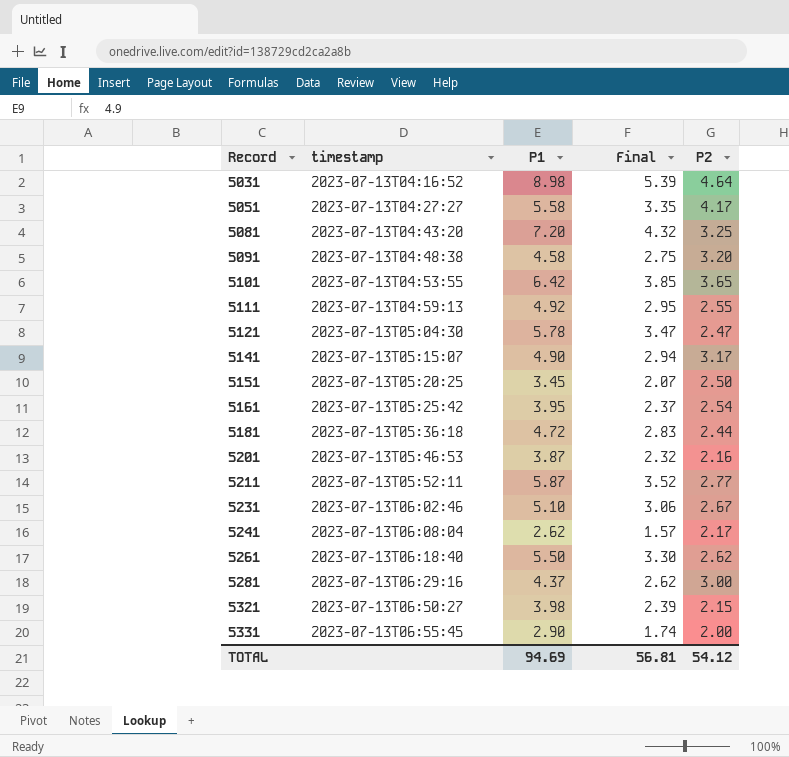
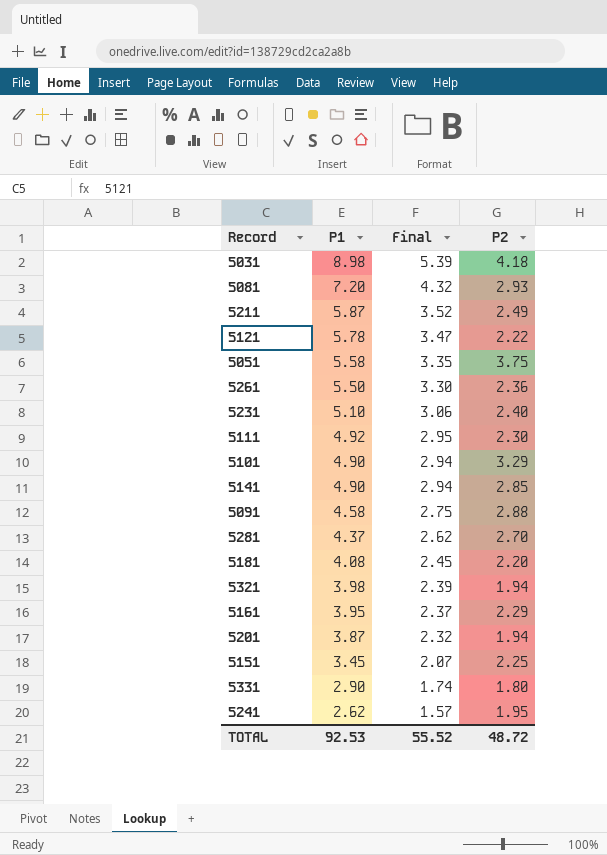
row order: Record ascending -> P1 descending
column timestamp | position: 2 -> none
5031 | P2: 4.64 -> 4.18
5081 | P2: 3.25 -> 2.93
5211 | P2: 2.77 -> 2.49
5121 | P2: 2.47 -> 2.22
5051 | P2: 4.17 -> 3.75
5261 | P2: 2.62 -> 2.36
5231 | P2: 2.67 -> 2.40
5111 | P2: 2.55 -> 2.30
5101 | P1: 6.42 -> 4.90
5101 | Final: 3.85 -> 2.94
5101 | P2: 3.65 -> 3.29
5141 | P2: 3.17 -> 2.85
5091 | P2: 3.20 -> 2.88
5281 | P2: 3.00 -> 2.70
5181 | P1: 4.72 -> 4.08
5181 | Final: 2.83 -> 2.45
5181 | P2: 2.44 -> 2.20
5321 | P2: 2.15 -> 1.94
5161 | P2: 2.54 -> 2.29
5201 | P2: 2.16 -> 1.94
5151 | P2: 2.50 -> 2.25
5331 | P2: 2.00 -> 1.80
5241 | P2: 2.17 -> 1.95
TOTAL | P1: 94.69 -> 92.53
TOTAL | Final: 56.81 -> 55.52
TOTAL | P2: 54.12 -> 48.72

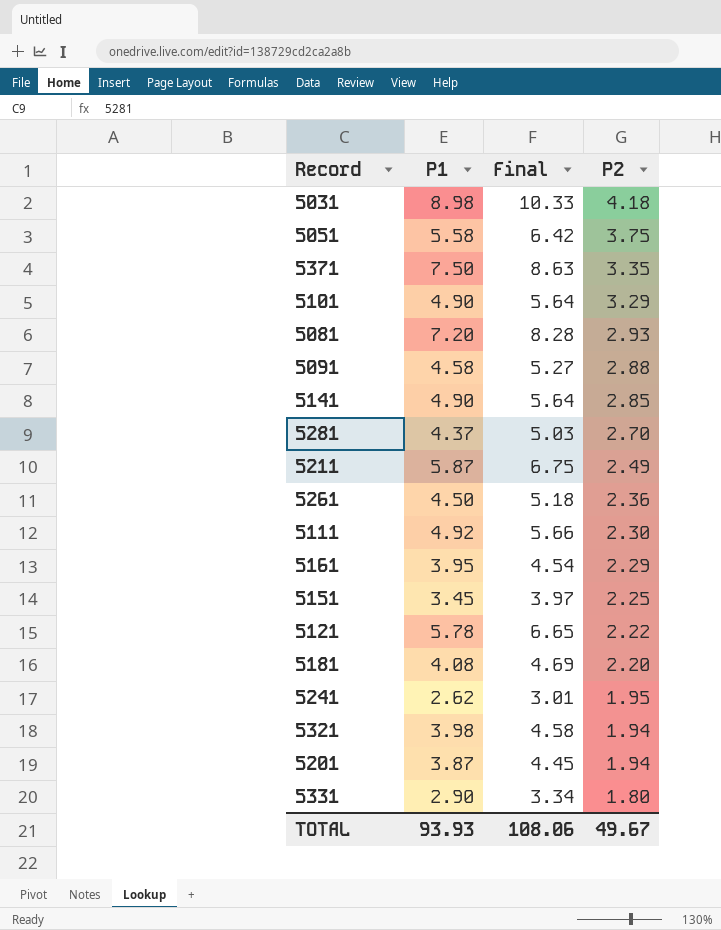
row order: P1 descending -> P2 descending
column Final | formula: [P1] * 0.6 -> [P1] * 1.15
row 5231: 5.10 | 3.06 | 2.40 -> none
row 5371: none -> 7.50 | 8.63 | 3.35
5261 | P1: 5.50 -> 4.50
TOTAL | P1: 92.53 -> 93.93
TOTAL | Final: 55.52 -> 108.06
TOTAL | P2: 48.72 -> 49.67

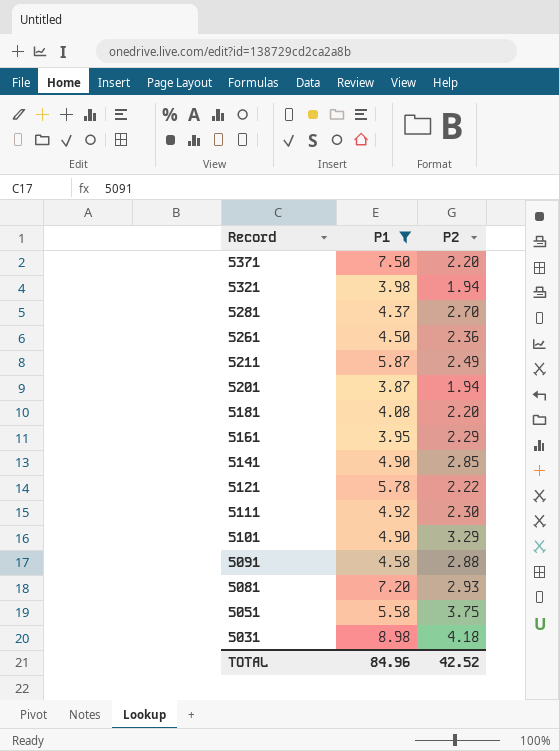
filter: none -> P1 >= 3.87
row order: P2 descending -> Record descending
column Final | formula: [P1] * 1.15 -> none
5371 | P2: 3.35 -> 2.20
TOTAL | P1: 93.93 -> 84.96
TOTAL | P2: 49.67 -> 42.52

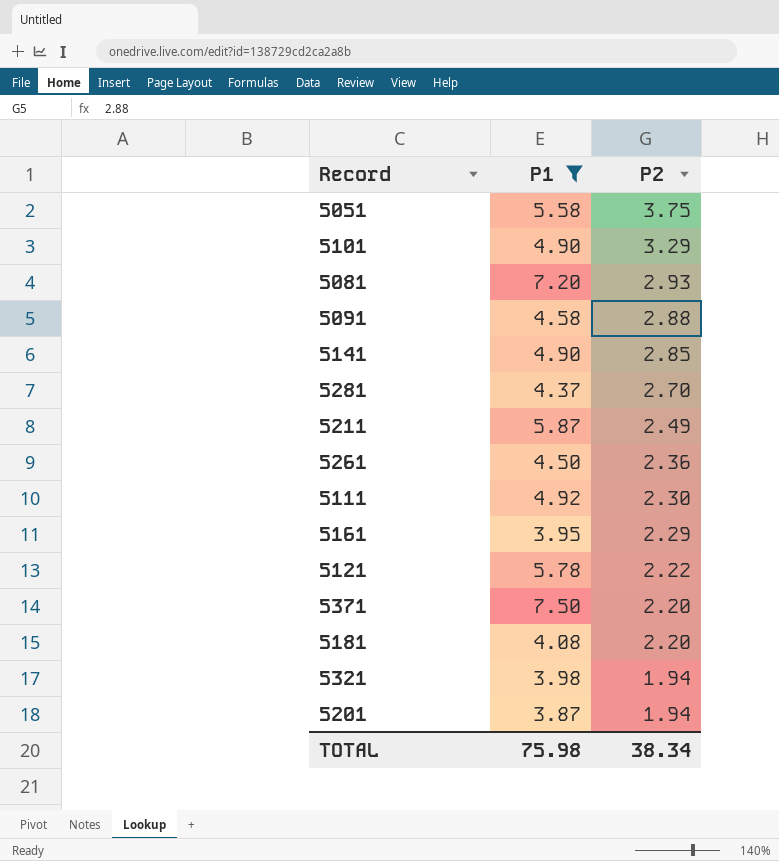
row order: Record descending -> P2 descending
row 5031: 8.98 | 4.18 -> none
TOTAL | P1: 84.96 -> 75.98
TOTAL | P2: 42.52 -> 38.34

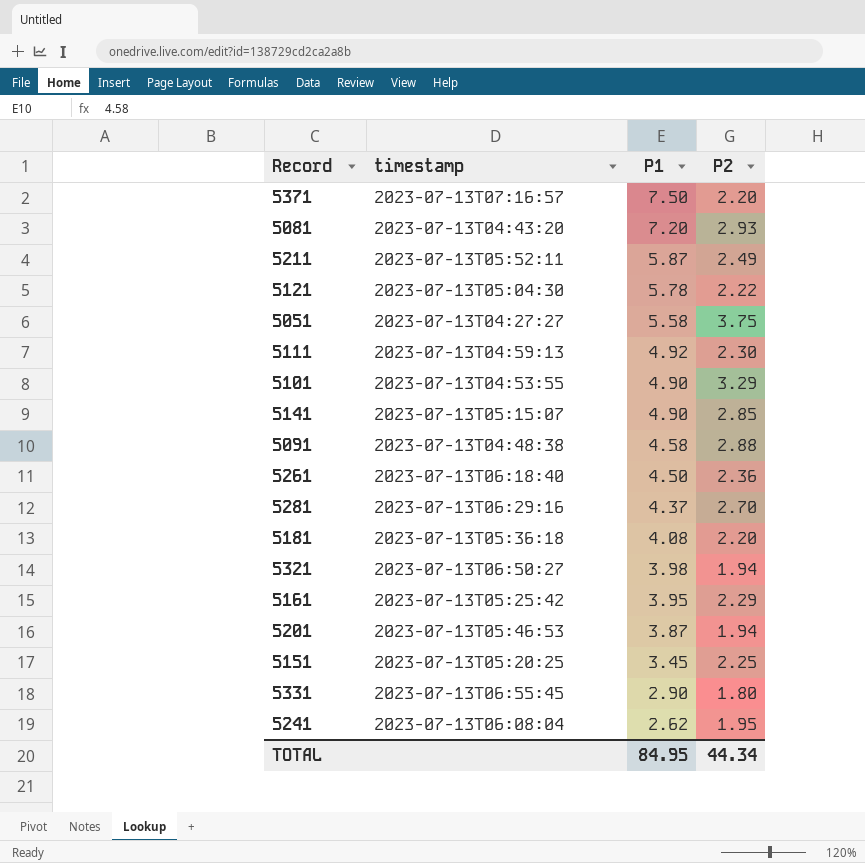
filter: P1 >= 3.87 -> none
row order: P2 descending -> P1 descending
column timestamp | position: none -> 2
TOTAL | P1: 75.98 -> 84.95
TOTAL | P2: 38.34 -> 44.34

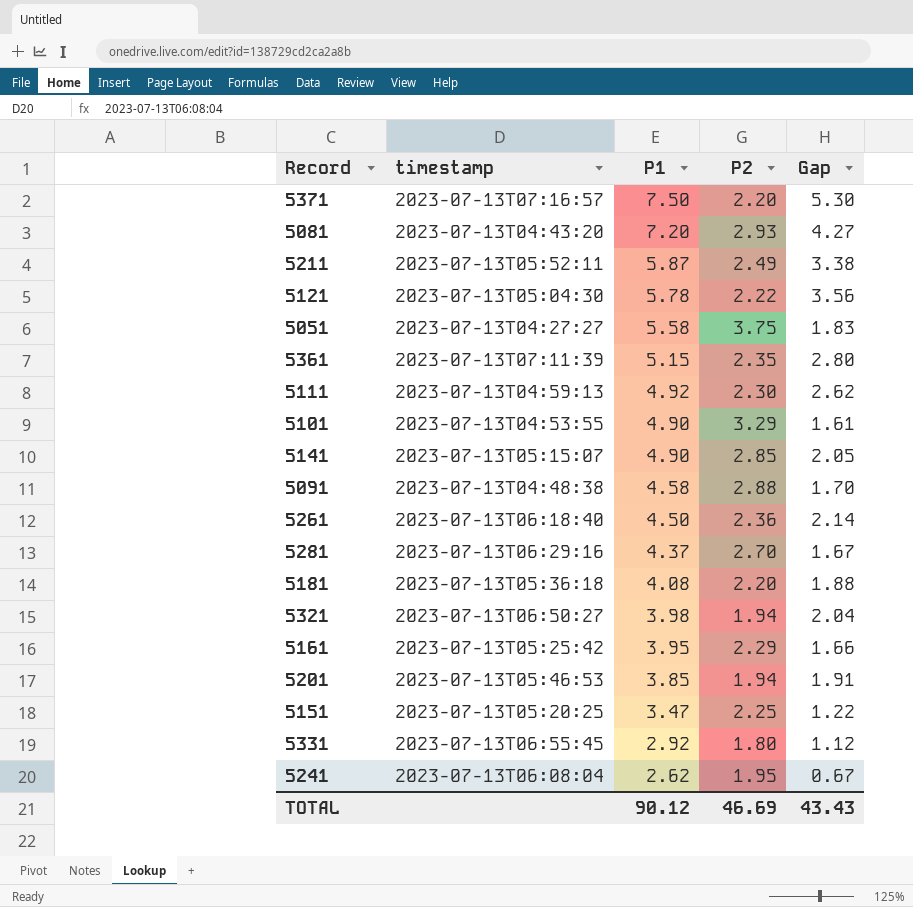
column Gap | formula: none -> [P1] - [P2]
row 5361: none -> 2023-07-13T07:11:39 | 5.15 | 2.35 | 2.80
5201 | P1: 3.87 -> 3.85
5151 | P1: 3.45 -> 3.47
5331 | P1: 2.90 -> 2.92
TOTAL | P1: 84.95 -> 90.12
TOTAL | P2: 44.34 -> 46.69

